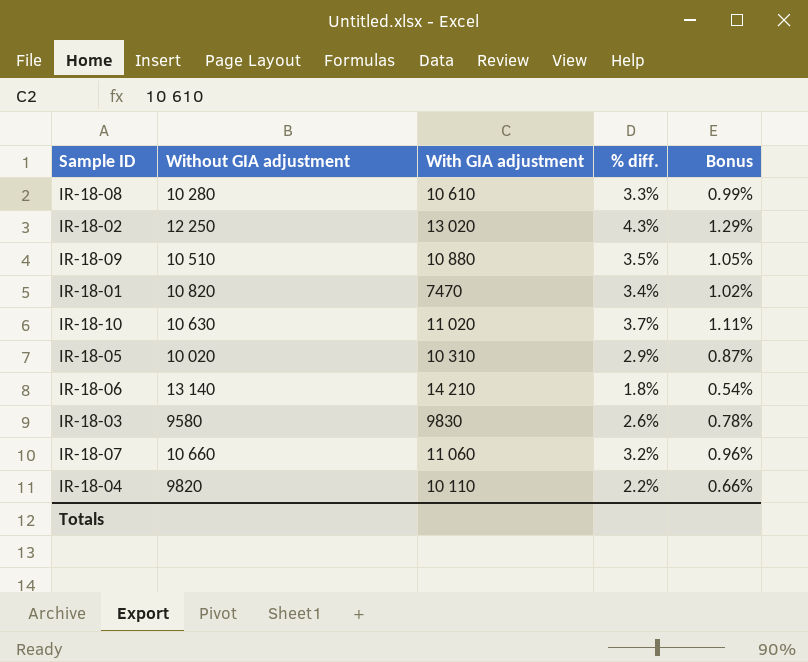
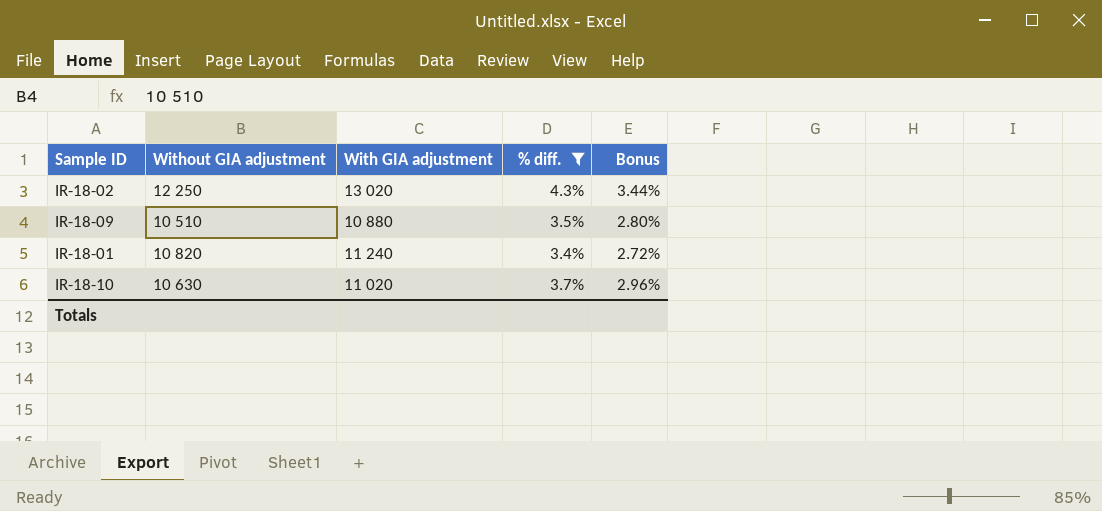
filter: none -> % diff. >= 3.4%
column Bonus | formula: [% diff.] * 0.3 -> [% diff.] * 0.8
IR-18-01 | With GIA adjustment: 7470 -> 11 240

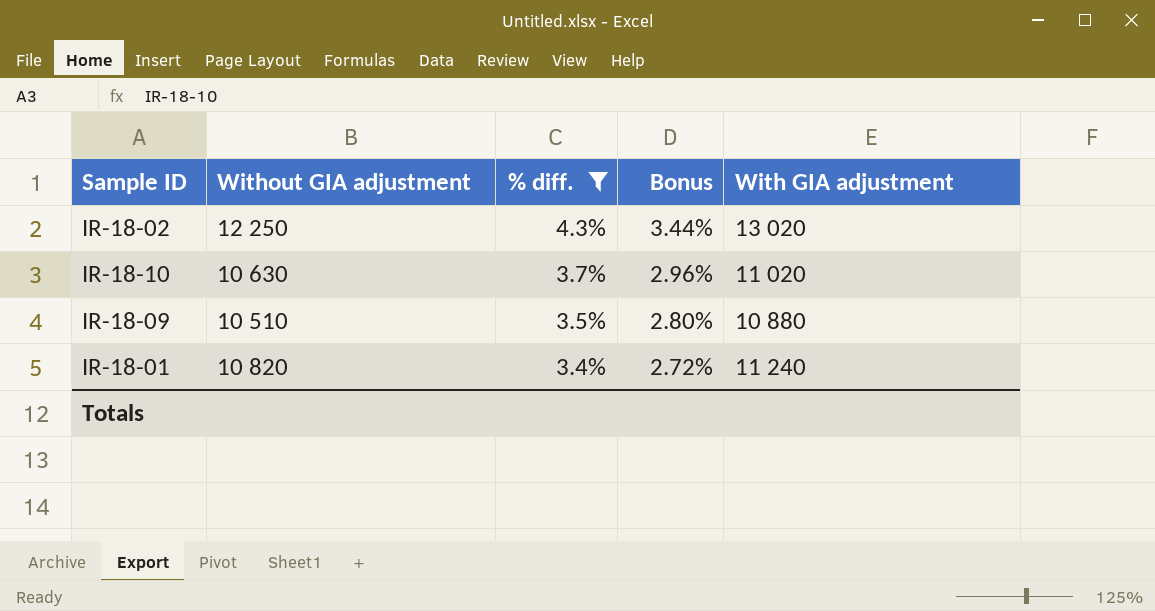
row order: none -> % diff. descending
column With GIA adjustment | position: 3 -> 5

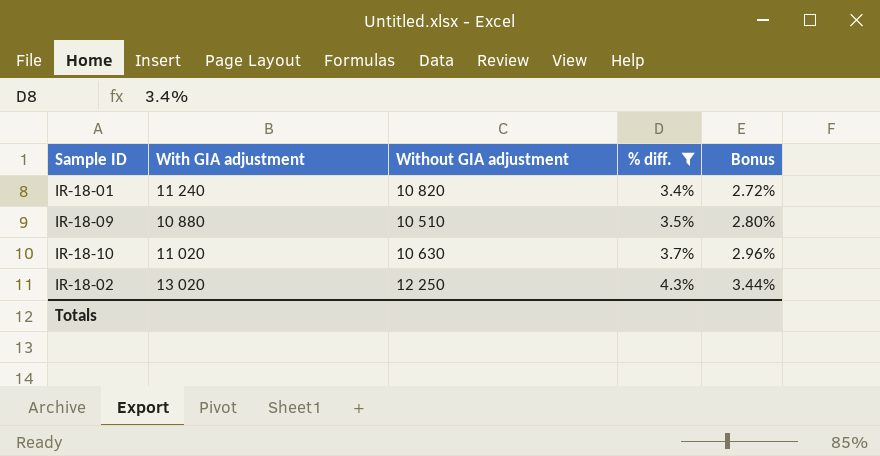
row order: % diff. descending -> % diff. ascending
column With GIA adjustment | position: 5 -> 2

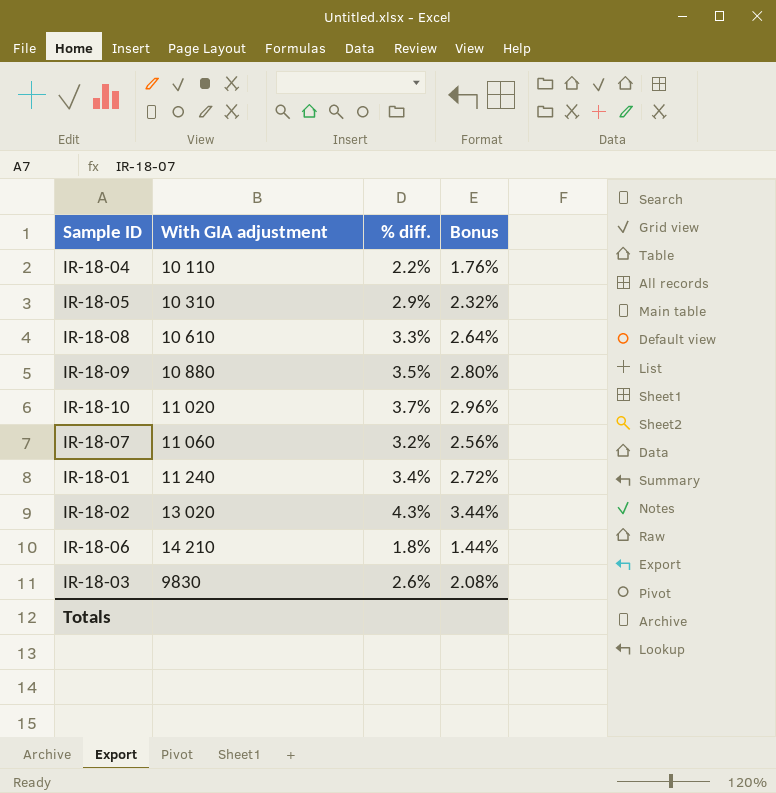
filter: % diff. >= 3.4% -> none
row order: % diff. ascending -> With GIA adjustment ascending
column Without GIA adjustment | position: 3 -> none

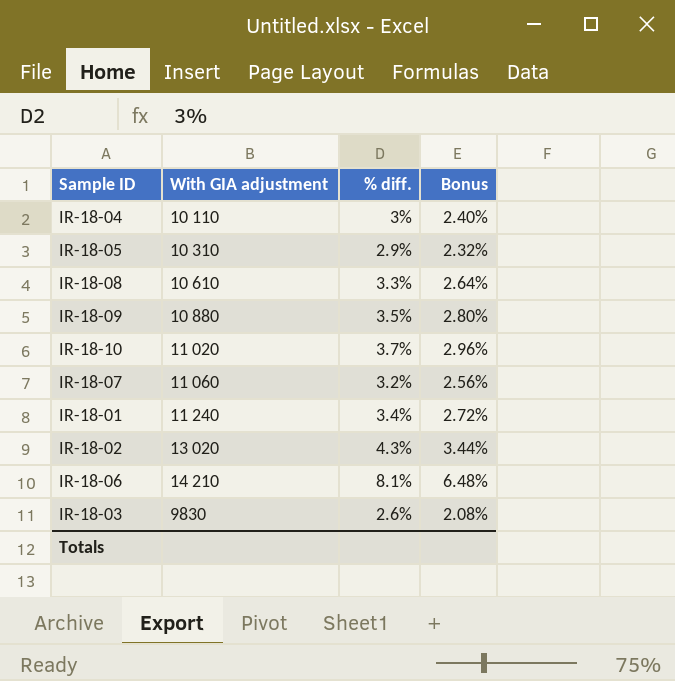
IR-18-04 | % diff.: 2.2% -> 3%
IR-18-04 | Bonus: 1.76% -> 2.40%
IR-18-06 | % diff.: 1.8% -> 8.1%
IR-18-06 | Bonus: 1.44% -> 6.48%

